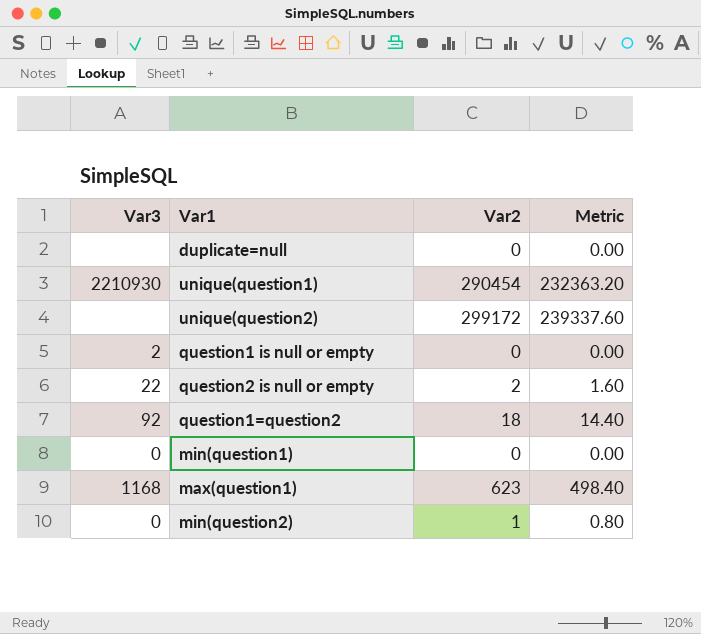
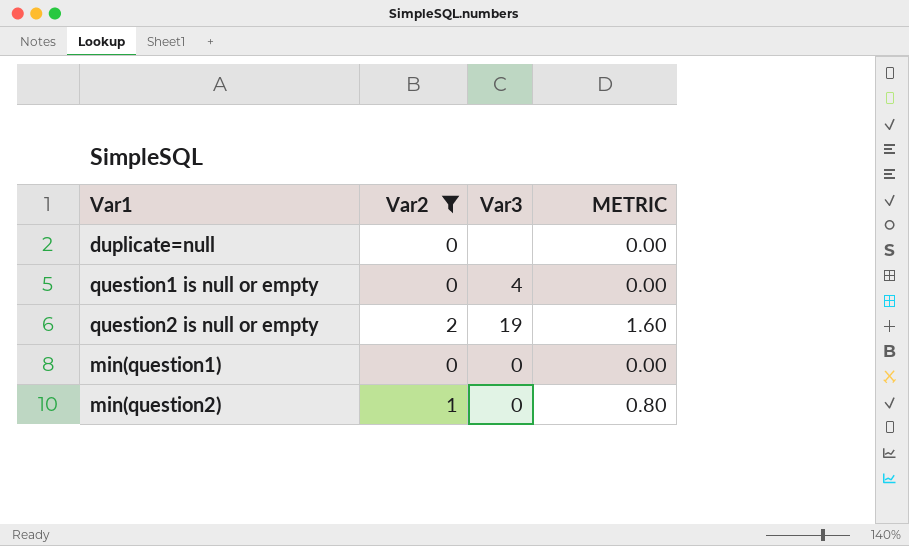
filter: none -> Var2 <= 2
column Var3 | position: 1 -> 3
column name: Metric -> METRIC
question1 is null or empty | Var3: 2 -> 4
question2 is null or empty | Var3: 22 -> 19

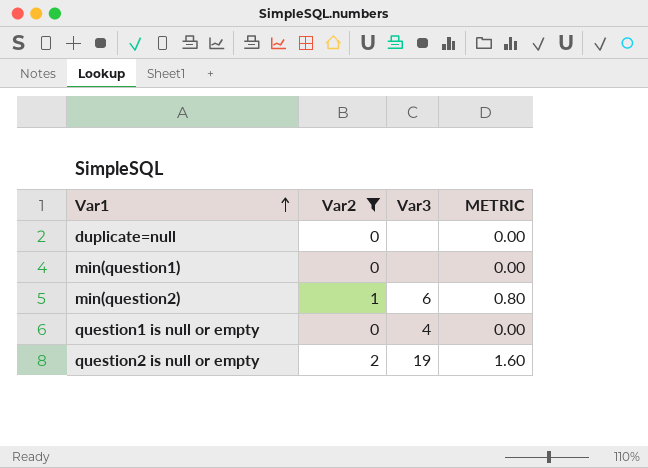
row order: none -> Var1 ascending
min(question1) | Var3: 0 -> none
min(question2) | Var3: 0 -> 6

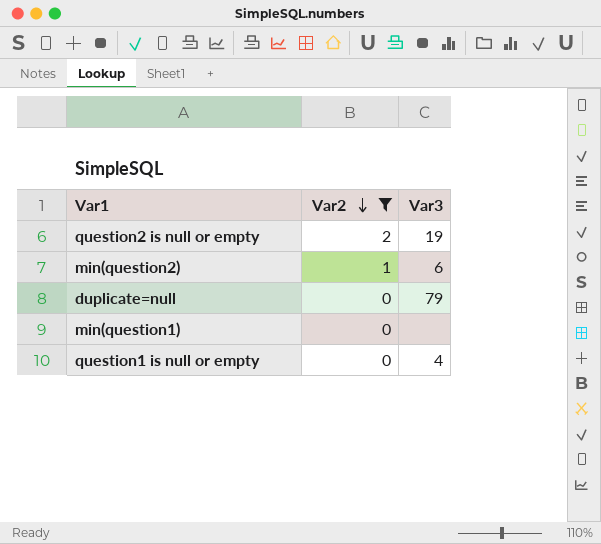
row order: Var1 ascending -> Var2 descending
column METRIC | formula: [Var2] * 0.8 -> none
duplicate=null | Var3: none -> 79

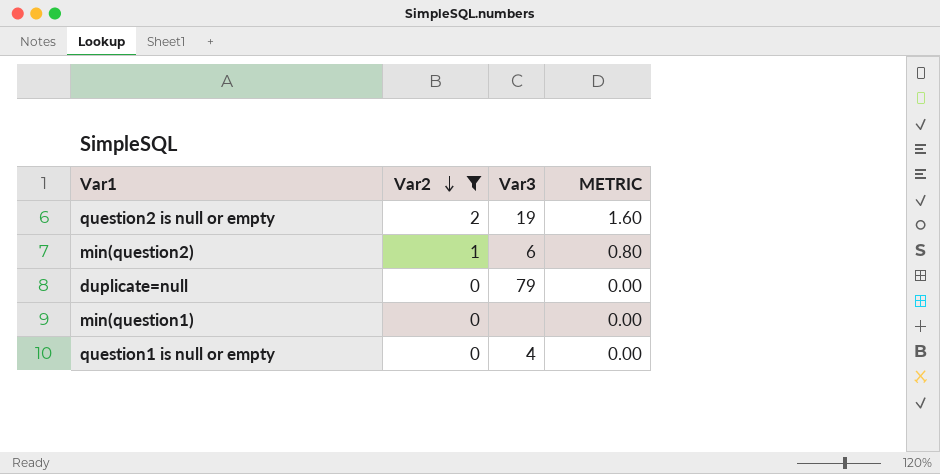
column METRIC | formula: none -> [Var2] * 0.8

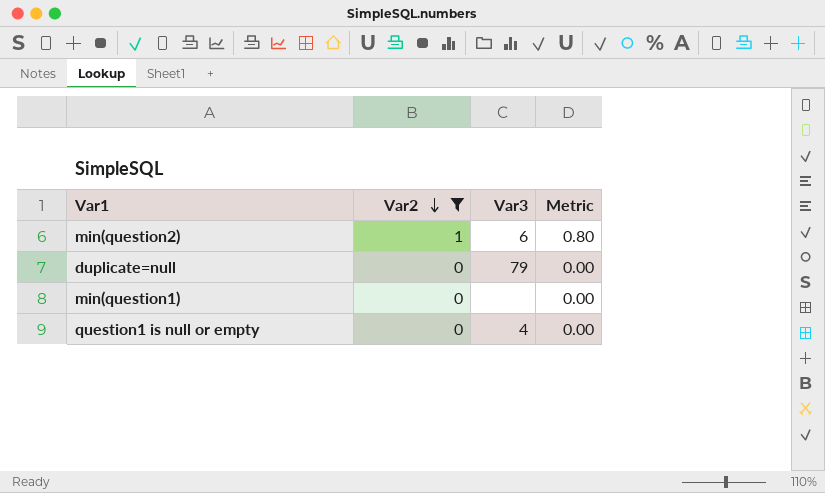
column name: METRIC -> Metric
row question2 is null or empty: 2 | 19 | 1.60 -> none

